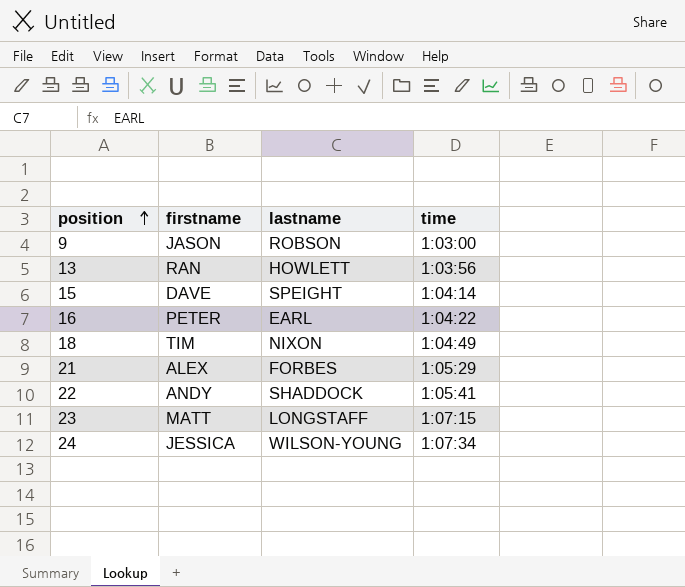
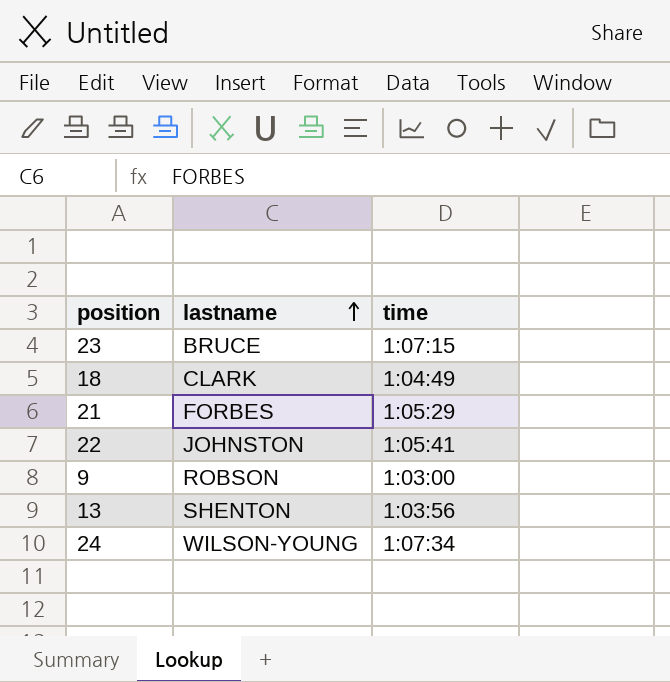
row order: position ascending -> lastname ascending
column firstname | position: 2 -> none
row 15: DAVE | SPEIGHT | 1:04:14 -> none
row 16: PETER | EARL | 1:04:22 -> none
23 | lastname: LONGSTAFF -> BRUCE
18 | lastname: NIXON -> CLARK
22 | lastname: SHADDOCK -> JOHNSTON
13 | lastname: HOWLETT -> SHENTON

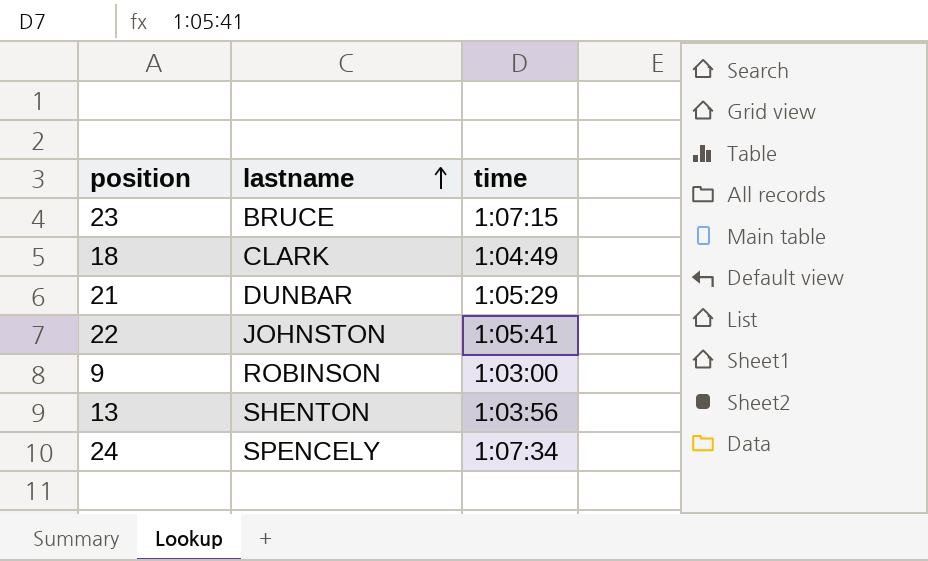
21 | lastname: FORBES -> DUNBAR
9 | lastname: ROBSON -> ROBINSON
24 | lastname: WILSON-YOUNG -> SPENCELY

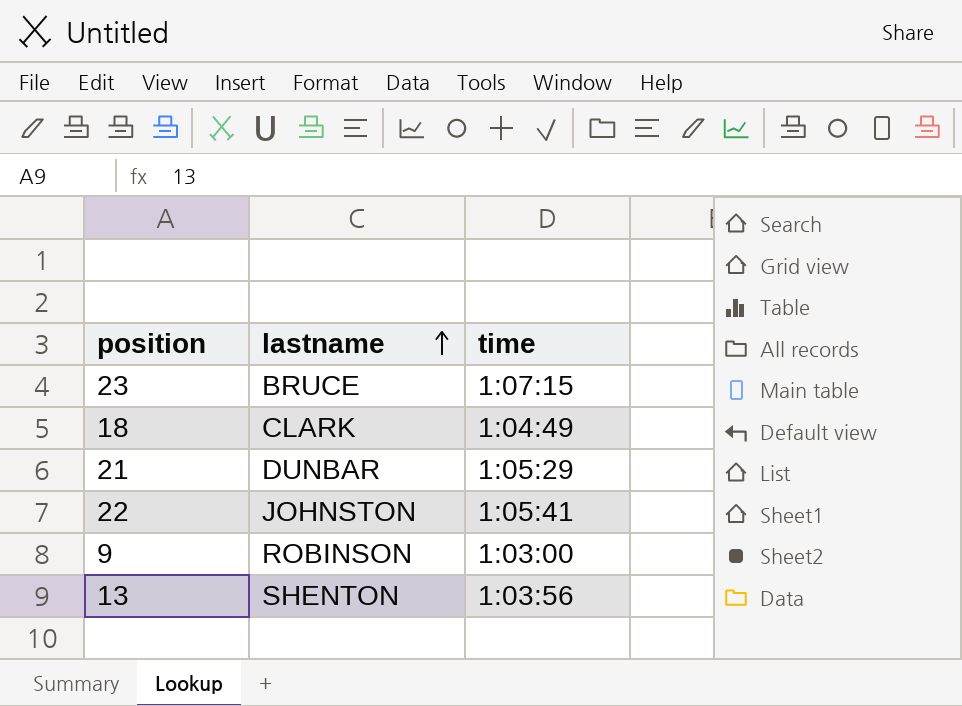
row 24: SPENCELY | 1:07:34 -> none

